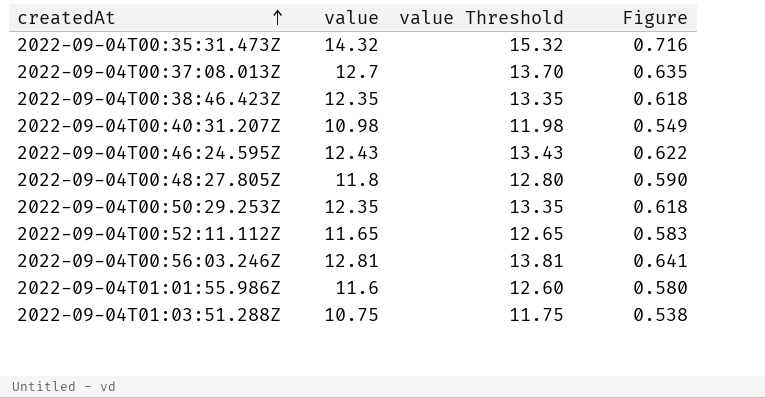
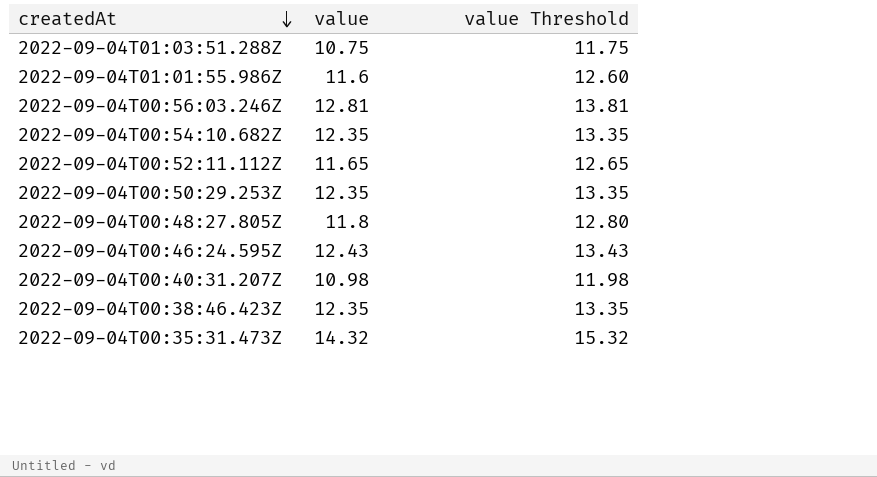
row order: createdAt ascending -> createdAt descending
column Figure | formula: [value] * 0.05 -> none
row 2022-09-04T00:37:08.013Z: 12.7 | 13.70 | 0.635 -> none
row 2022-09-04T00:54:10.682Z: none -> 12.35 | 13.35

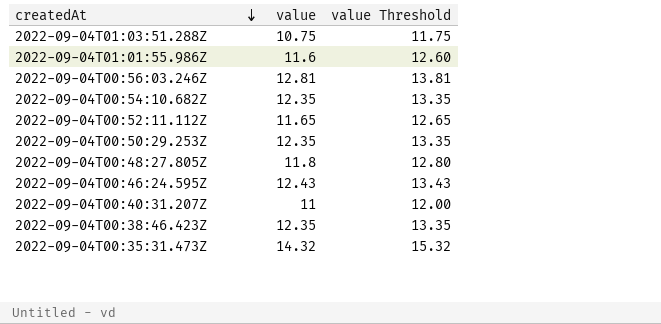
2022-09-04T00:40:31.207Z | value: 10.98 -> 11
2022-09-04T00:40:31.207Z | value Threshold: 11.98 -> 12.00

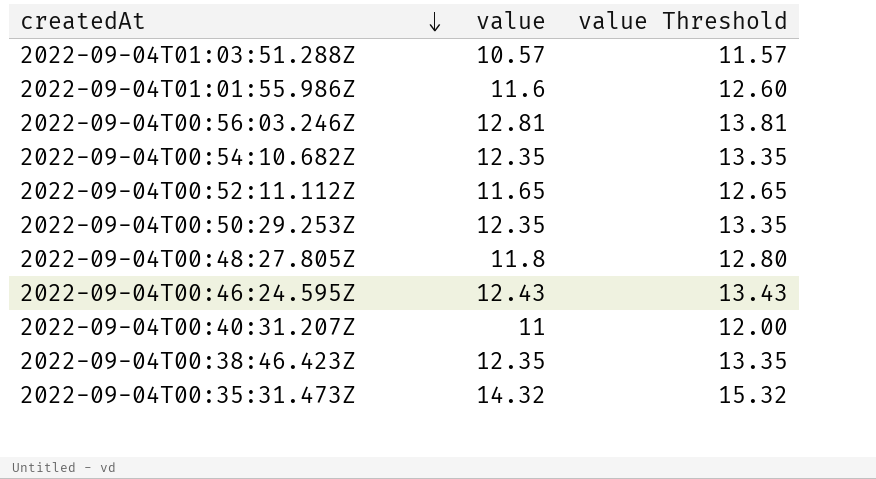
2022-09-04T01:03:51.288Z | value: 10.75 -> 10.57
2022-09-04T01:03:51.288Z | value Threshold: 11.75 -> 11.57

